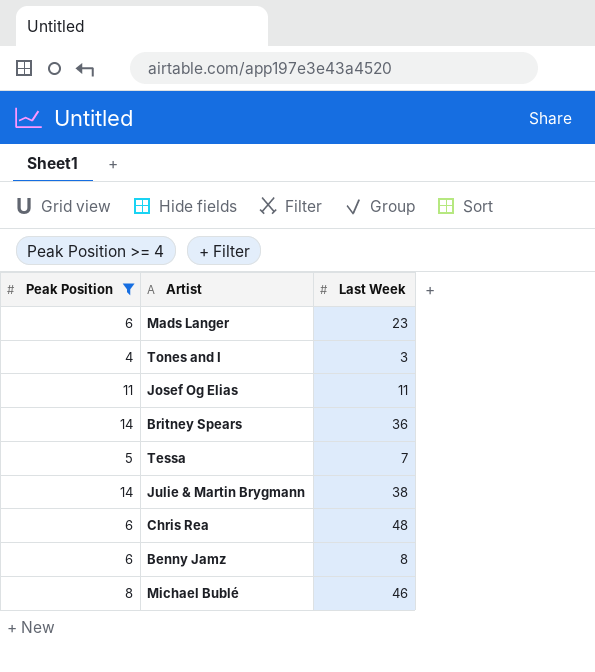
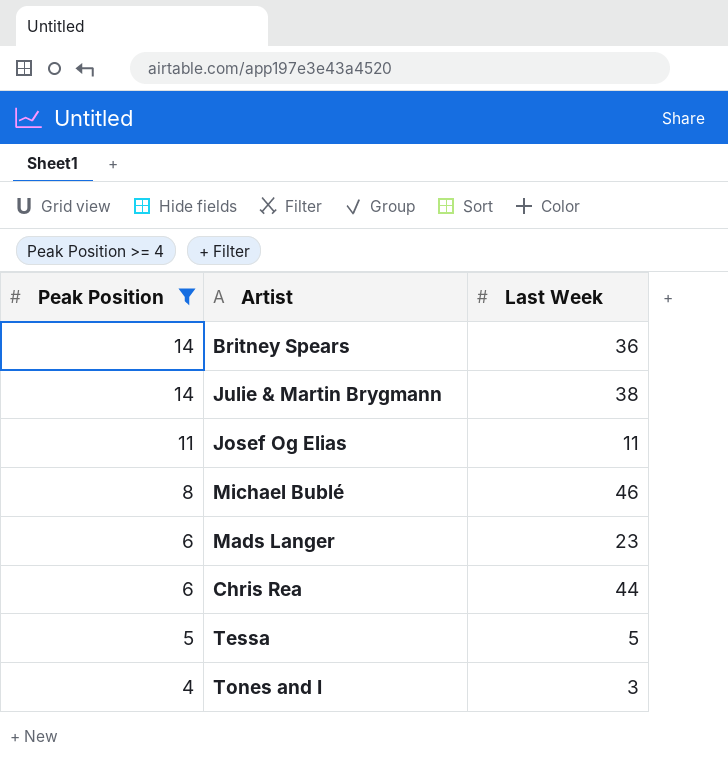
row order: none -> Peak Position descending
row Benny Jamz: 6 | 8 -> none
Chris Rea | Last Week: 48 -> 44
Tessa | Last Week: 7 -> 5

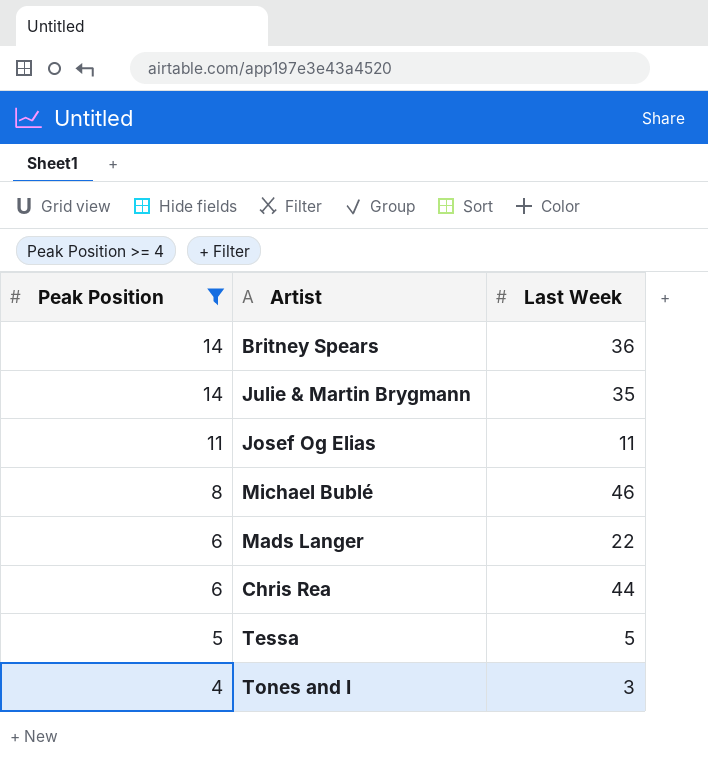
Julie & Martin Brygmann | Last Week: 38 -> 35
Mads Langer | Last Week: 23 -> 22

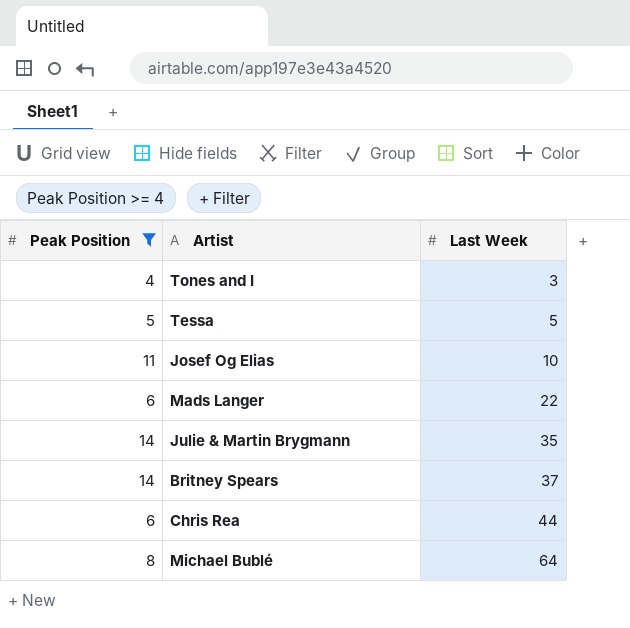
row order: Peak Position descending -> Last Week ascending
Josef Og Elias | Last Week: 11 -> 10
Britney Spears | Last Week: 36 -> 37
Michael Bublé | Last Week: 46 -> 64

